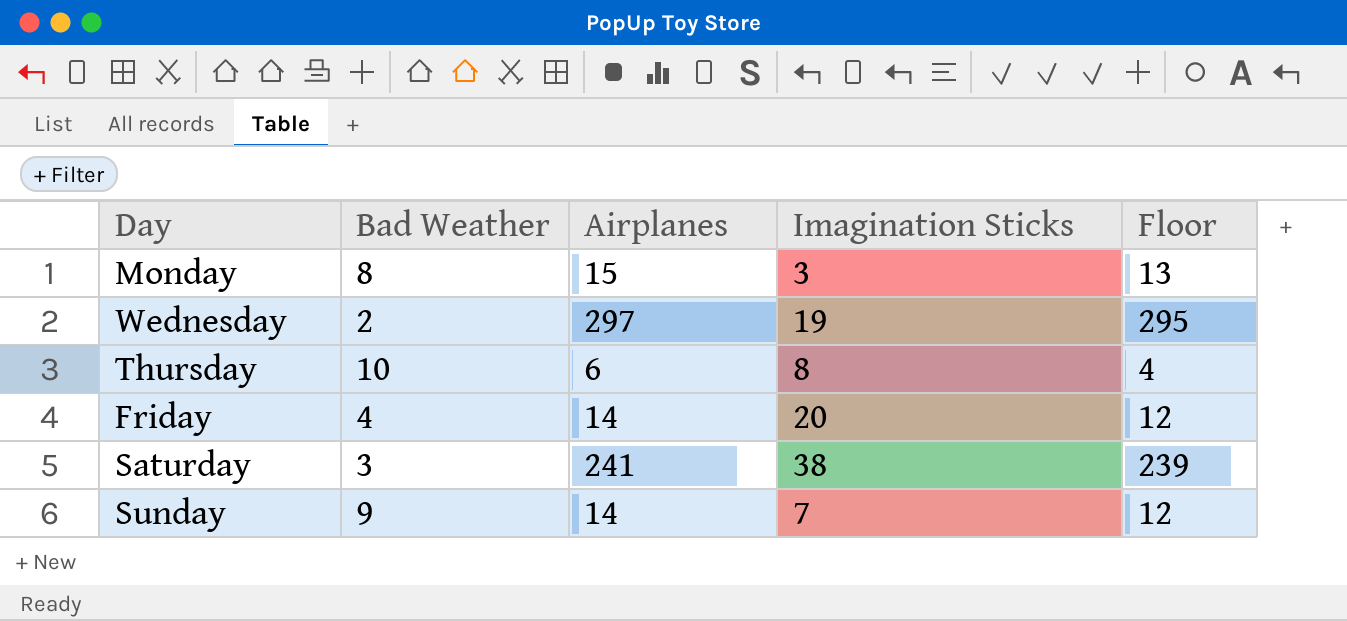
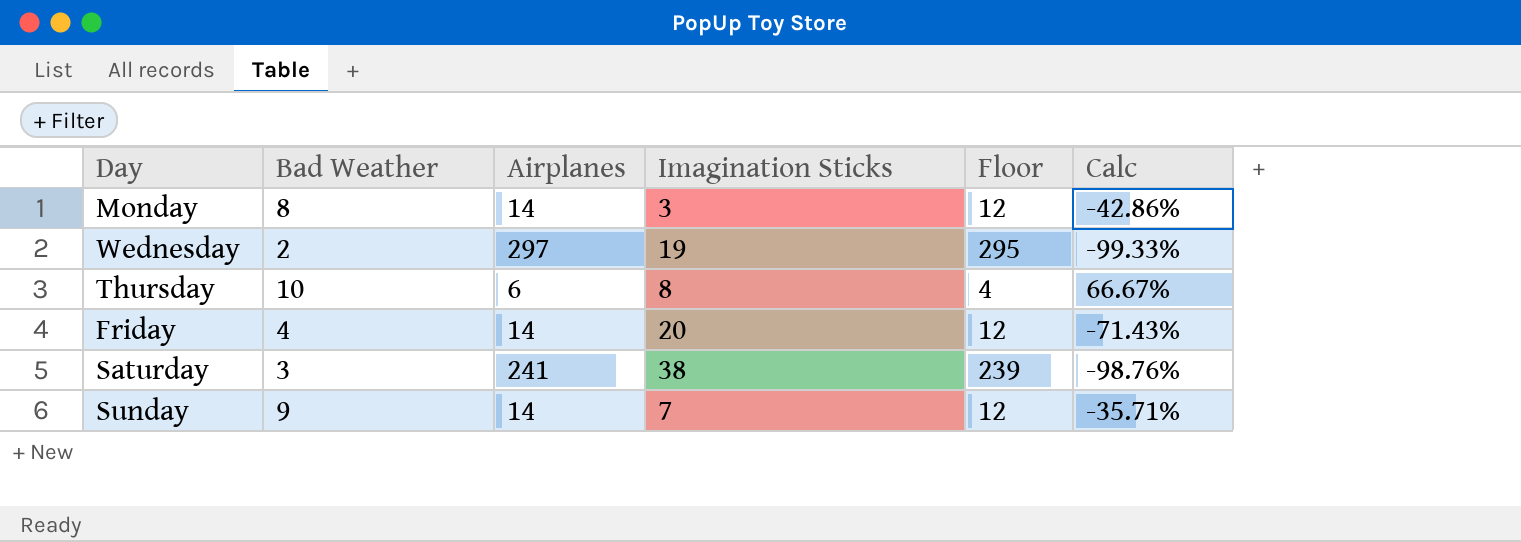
column Calc | formula: none -> ([Bad Weather] - [Airplanes]) / [Airplanes]
Monday | Airplanes: 15 -> 14
Monday | Floor: 13 -> 12

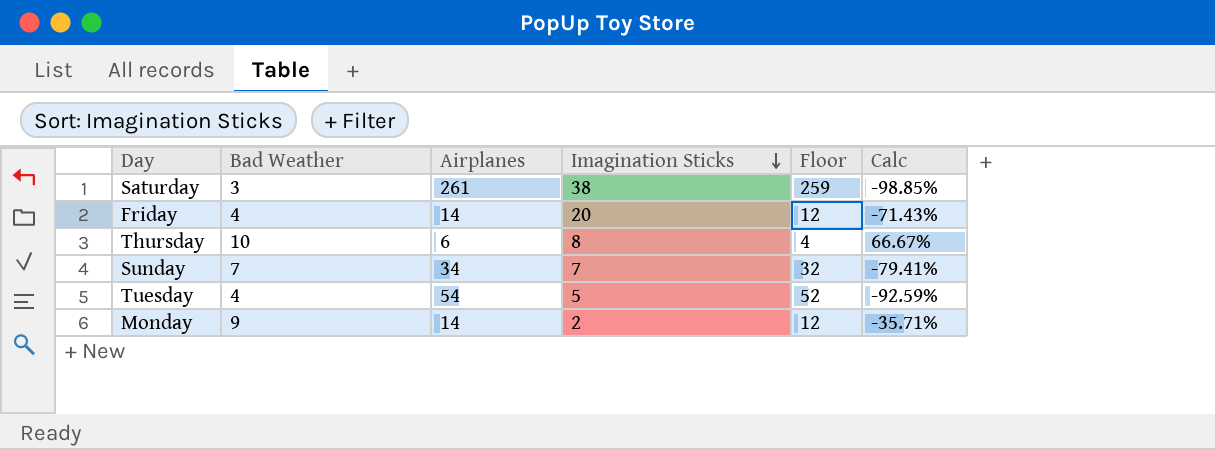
row order: none -> Imagination Sticks descending
row Wednesday: 2 | 297 | 19 | 295 | -99.33% -> none
Saturday | Airplanes: 241 -> 261
Saturday | Floor: 239 -> 259
Saturday | Calc: -98.76% -> -98.85%
Sunday | Bad Weather: 9 -> 7
Sunday | Airplanes: 14 -> 34
Sunday | Floor: 12 -> 32
Sunday | Calc: -35.71% -> -79.41%
row Tuesday: none -> 4 | 54 | 5 | 52 | -92.59%
Monday | Bad Weather: 8 -> 9
Monday | Imagination Sticks: 3 -> 2
Monday | Calc: -42.86% -> -35.71%

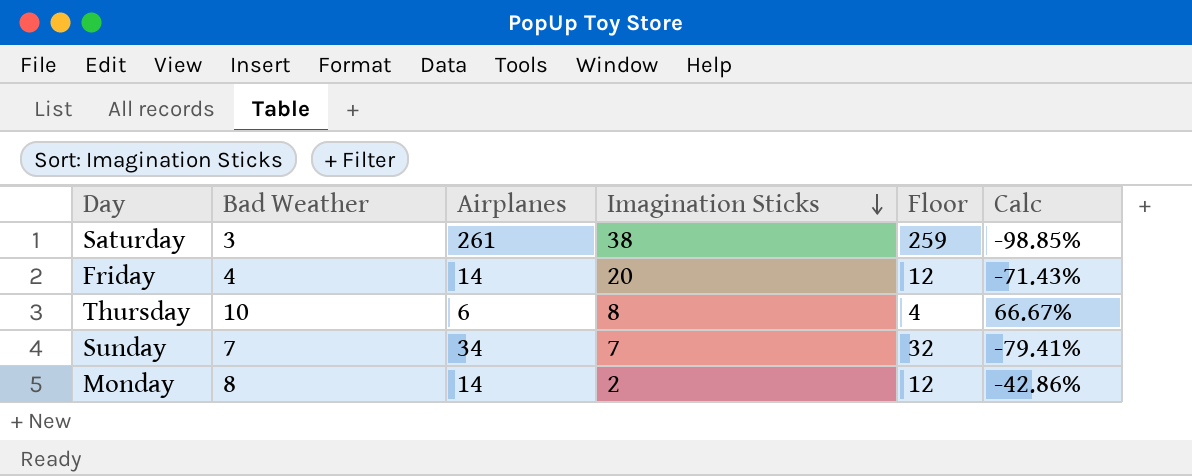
row Tuesday: 4 | 54 | 5 | 52 | -92.59% -> none
Monday | Bad Weather: 9 -> 8
Monday | Calc: -35.71% -> -42.86%

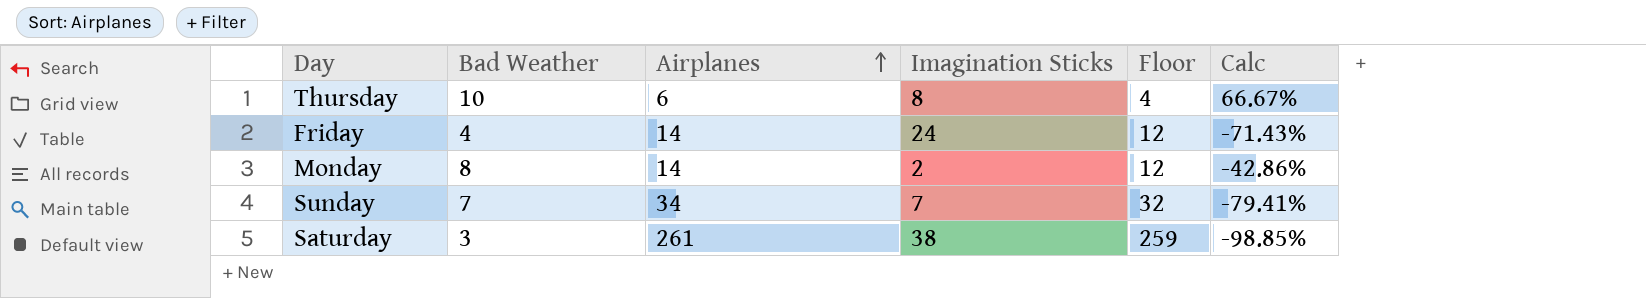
row order: Imagination Sticks descending -> Airplanes ascending
Friday | Imagination Sticks: 20 -> 24

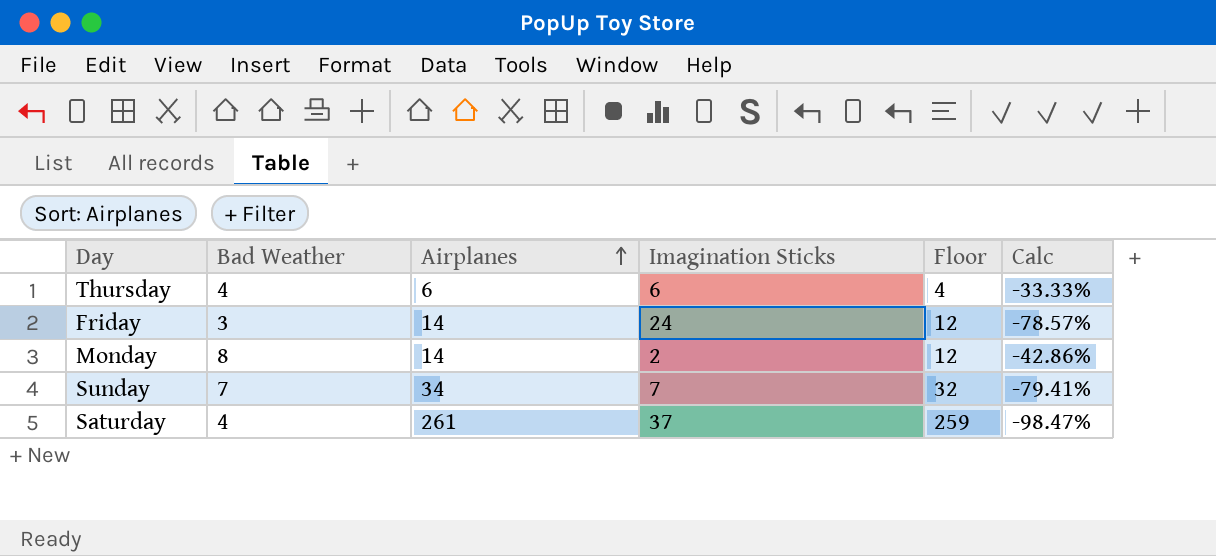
Thursday | Bad Weather: 10 -> 4
Thursday | Imagination Sticks: 8 -> 6
Thursday | Calc: 66.67% -> -33.33%
Friday | Bad Weather: 4 -> 3
Friday | Calc: -71.43% -> -78.57%
Saturday | Bad Weather: 3 -> 4
Saturday | Imagination Sticks: 38 -> 37
Saturday | Calc: -98.85% -> -98.47%

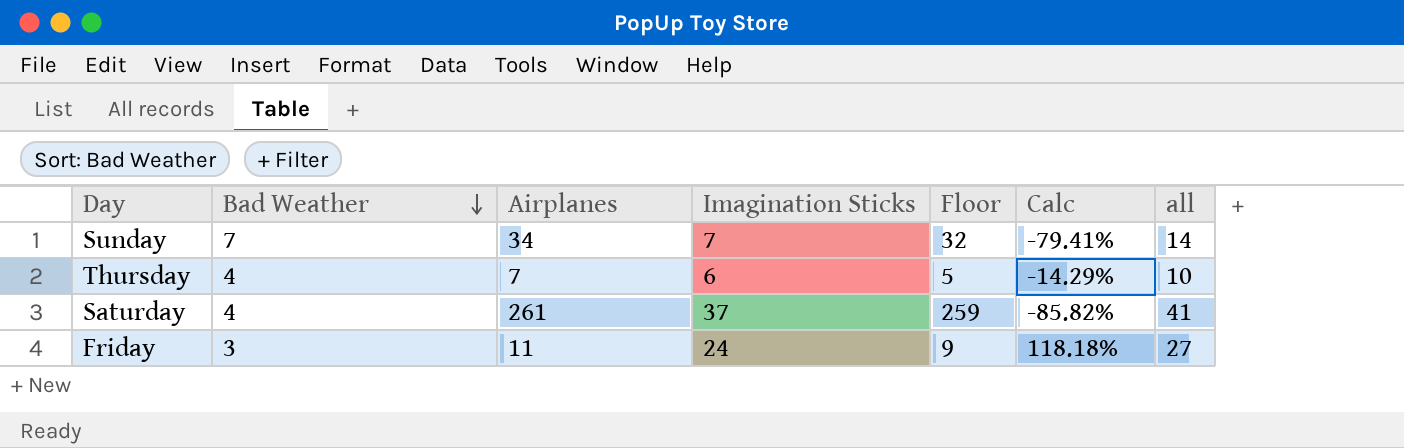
row order: Airplanes ascending -> Bad Weather descending
column Calc | formula: ([Bad Weather] - [Airplanes]) / [Airplanes] -> ([Imagination Sticks] - [Airplanes]) / [Airplanes]
column all | formula: none -> [Bad Weather] + [Imagination Sticks]
row Monday: 8 | 14 | 2 | 12 | -42.86% -> none
Thursday | Airplanes: 6 -> 7
Thursday | Floor: 4 -> 5
Friday | Airplanes: 14 -> 11
Friday | Floor: 12 -> 9

